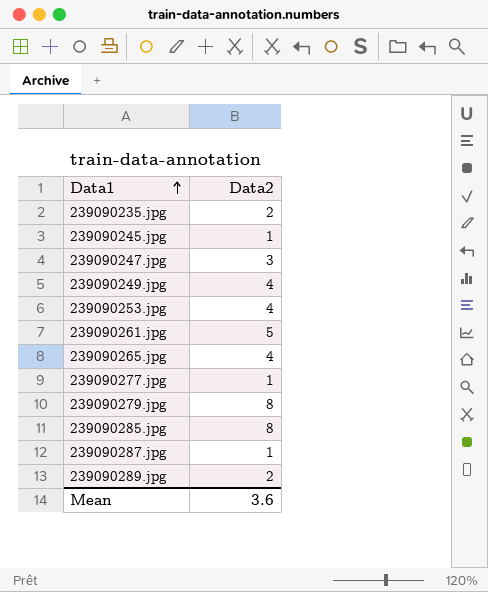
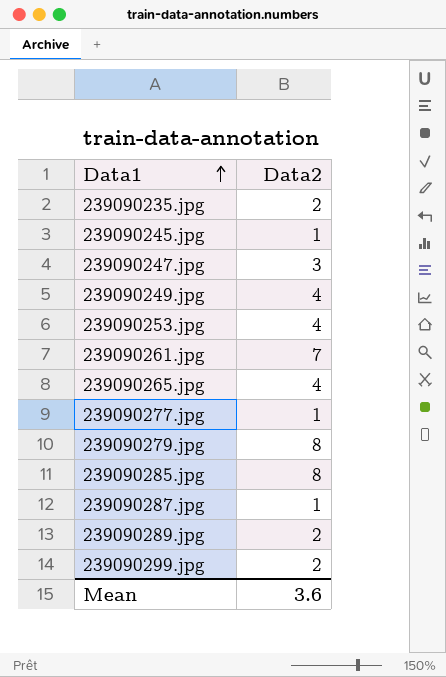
239090261.jpg | Data2: 5 -> 7
row 239090299.jpg: none -> 2

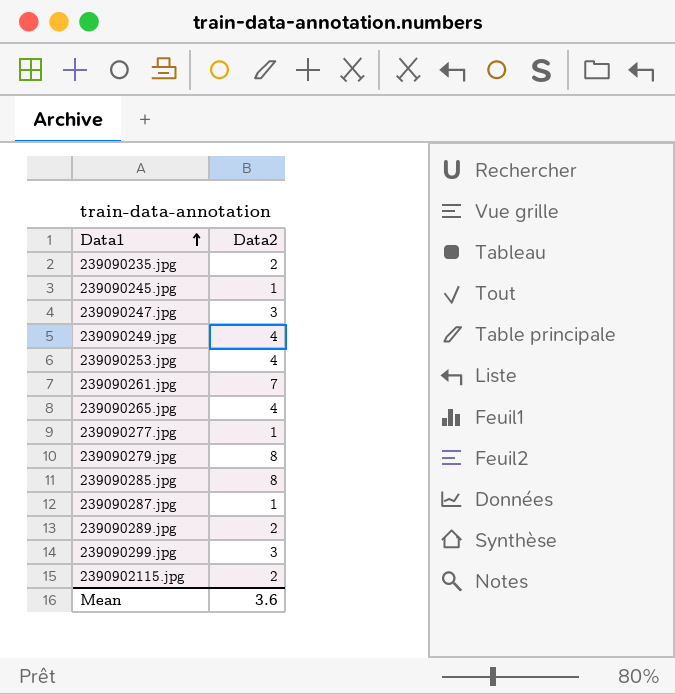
239090299.jpg | Data2: 2 -> 3
row 2390902115.jpg: none -> 2

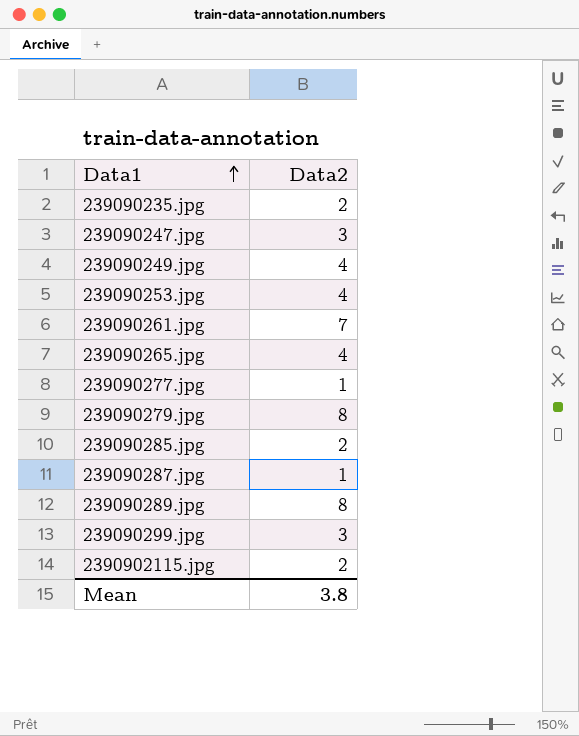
row 239090245.jpg: 1 -> none
239090285.jpg | Data2: 8 -> 2
239090289.jpg | Data2: 2 -> 8
Mean | Data2: 3.6 -> 3.8

